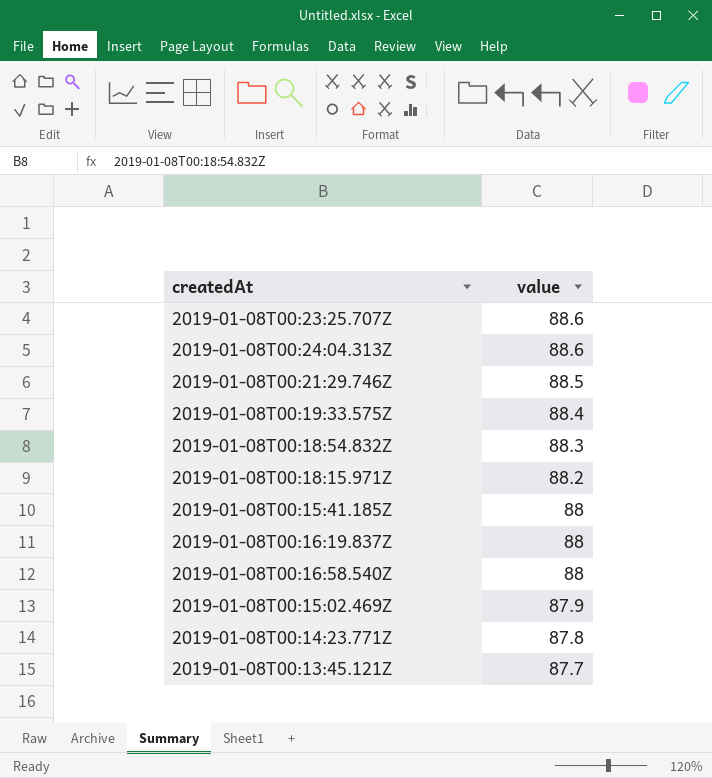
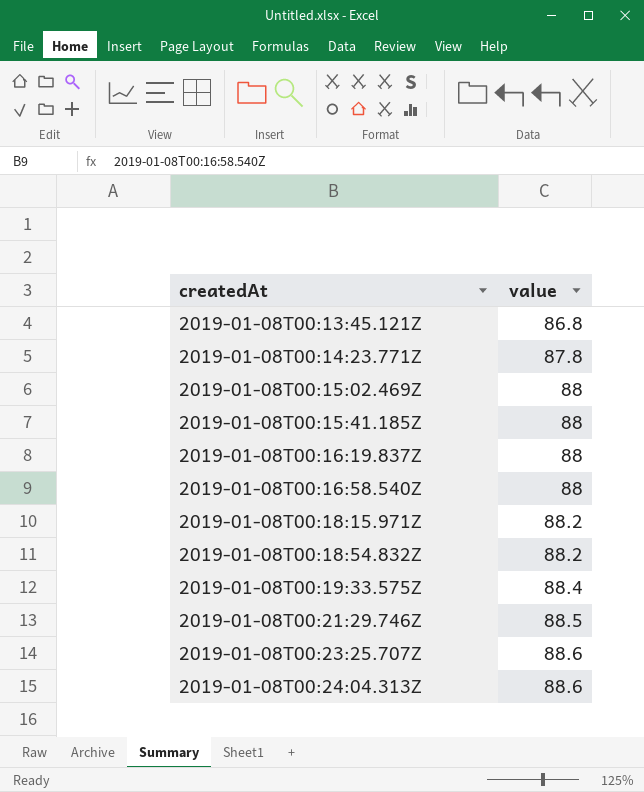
row order: value descending -> createdAt ascending
2019-01-08T00:13:45.121Z | value: 87.7 -> 86.8
2019-01-08T00:15:02.469Z | value: 87.9 -> 88
2019-01-08T00:18:54.832Z | value: 88.3 -> 88.2

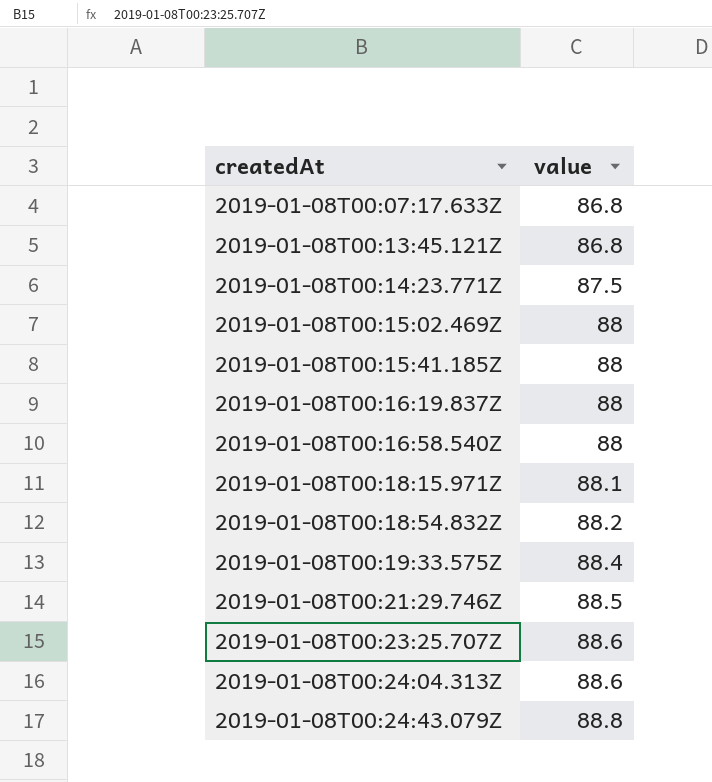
row 2019-01-08T00:07:17.633Z: none -> 86.8
2019-01-08T00:14:23.771Z | value: 87.8 -> 87.5
2019-01-08T00:18:15.971Z | value: 88.2 -> 88.1
row 2019-01-08T00:24:43.079Z: none -> 88.8

